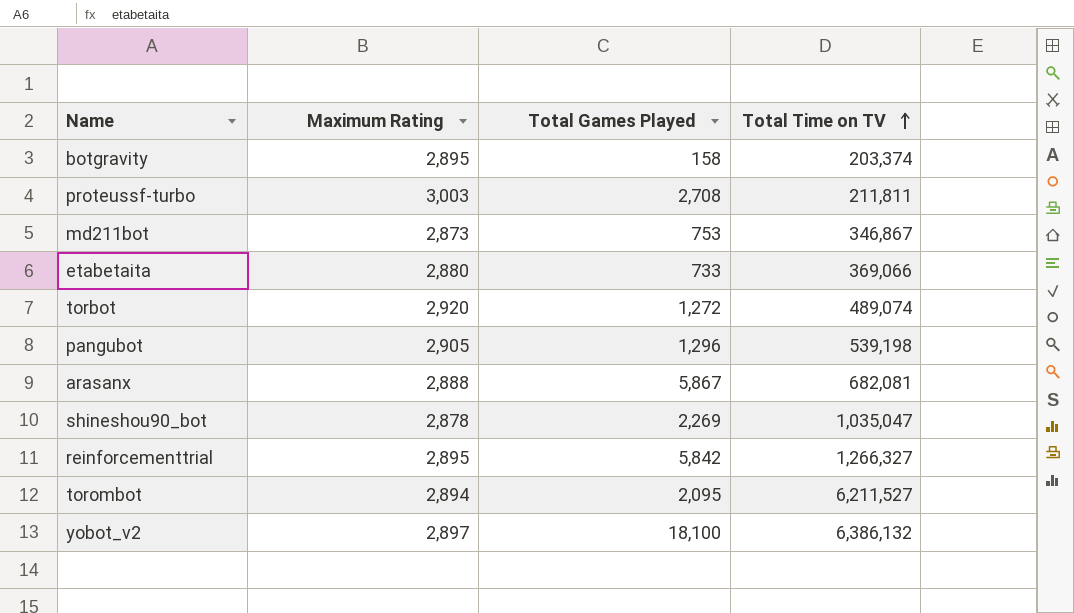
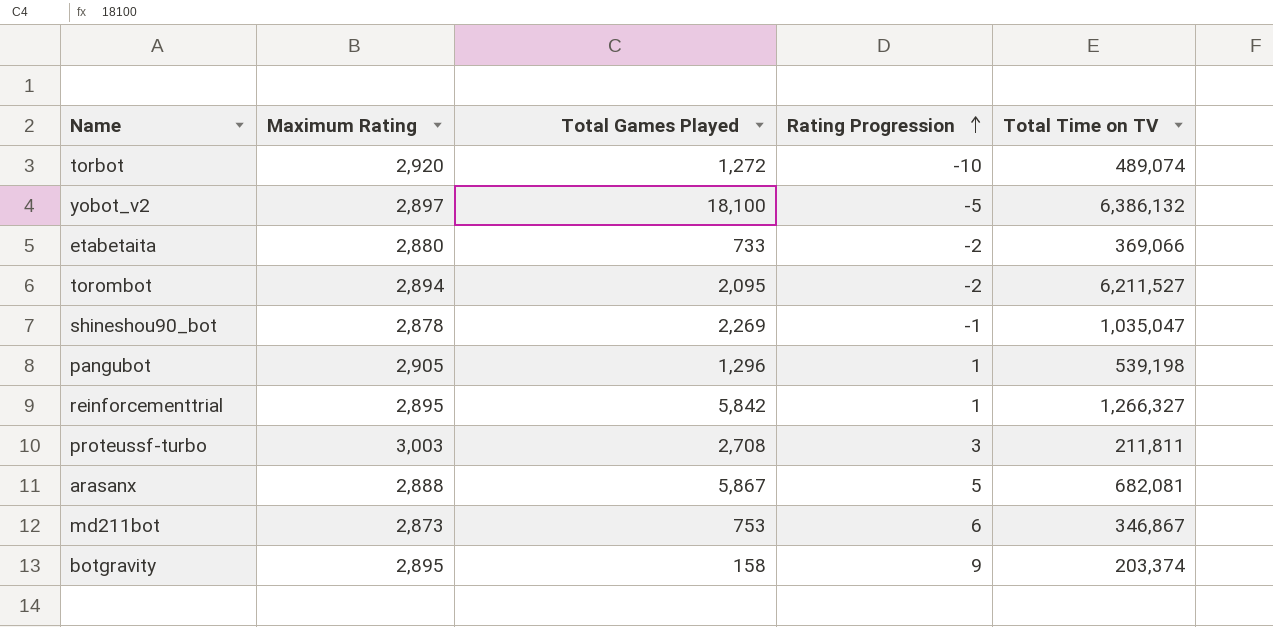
row order: Total Time on TV ascending -> Rating Progression ascending
column Rating Progression | position: none -> 4

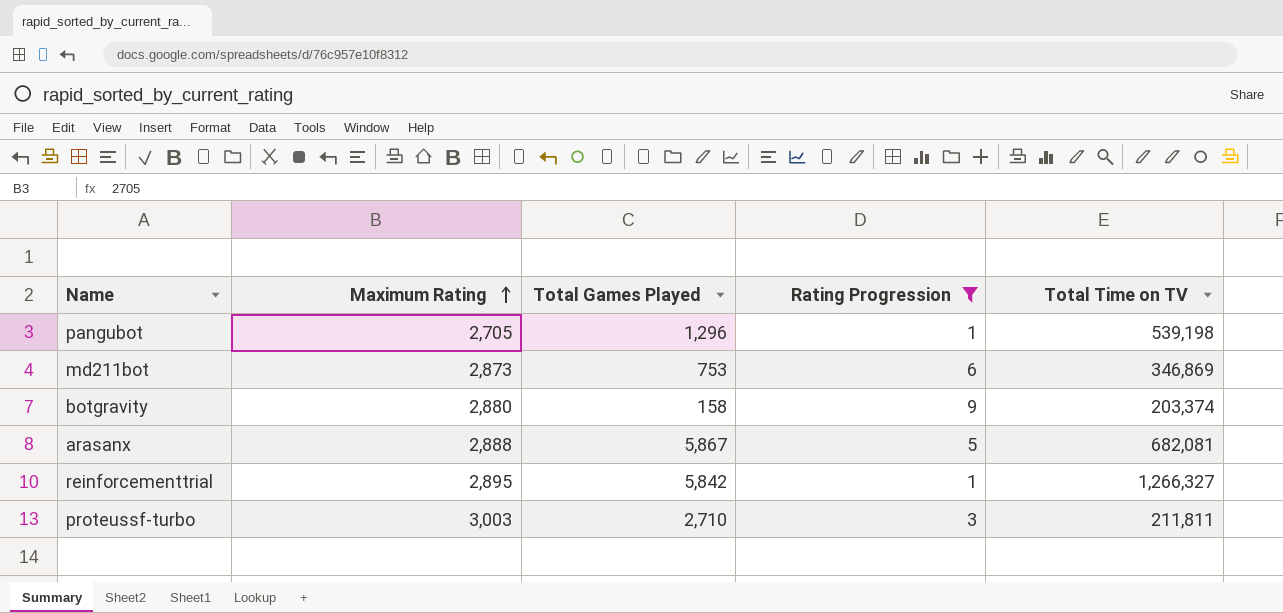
filter: none -> Rating Progression >= 1
row order: Rating Progression ascending -> Maximum Rating ascending
pangubot | Maximum Rating: 2,905 -> 2,705
md211bot | Total Time on TV: 346,867 -> 346,869
botgravity | Maximum Rating: 2,895 -> 2,880
proteussf-turbo | Total Games Played: 2,708 -> 2,710

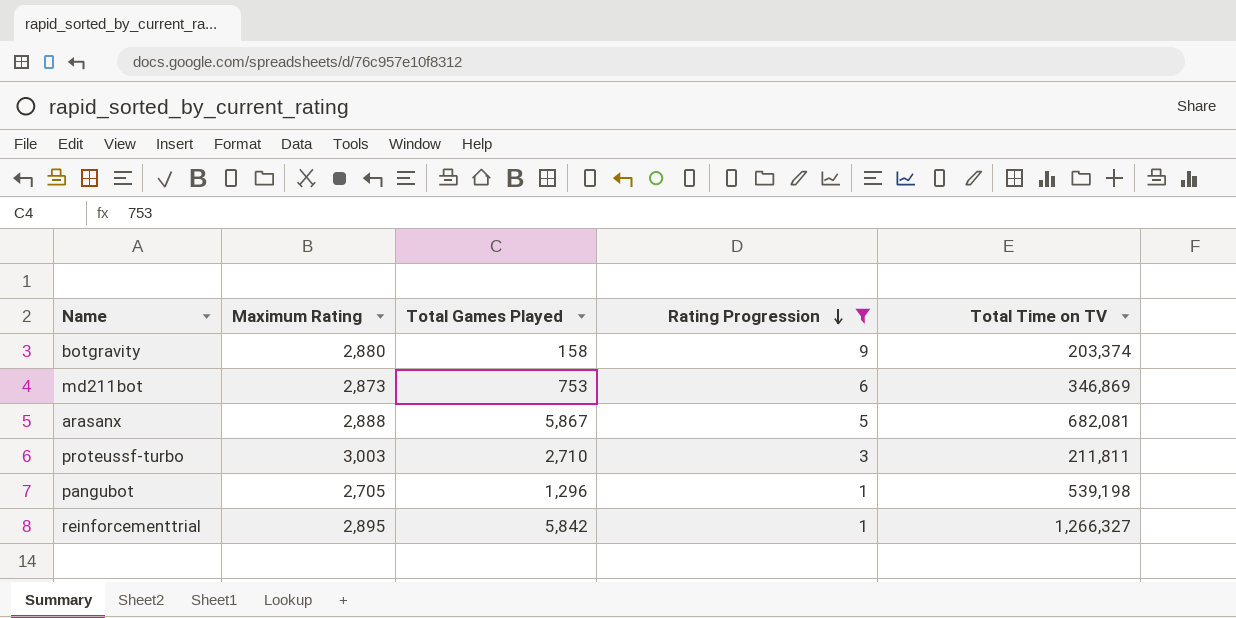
row order: Maximum Rating ascending -> Rating Progression descending

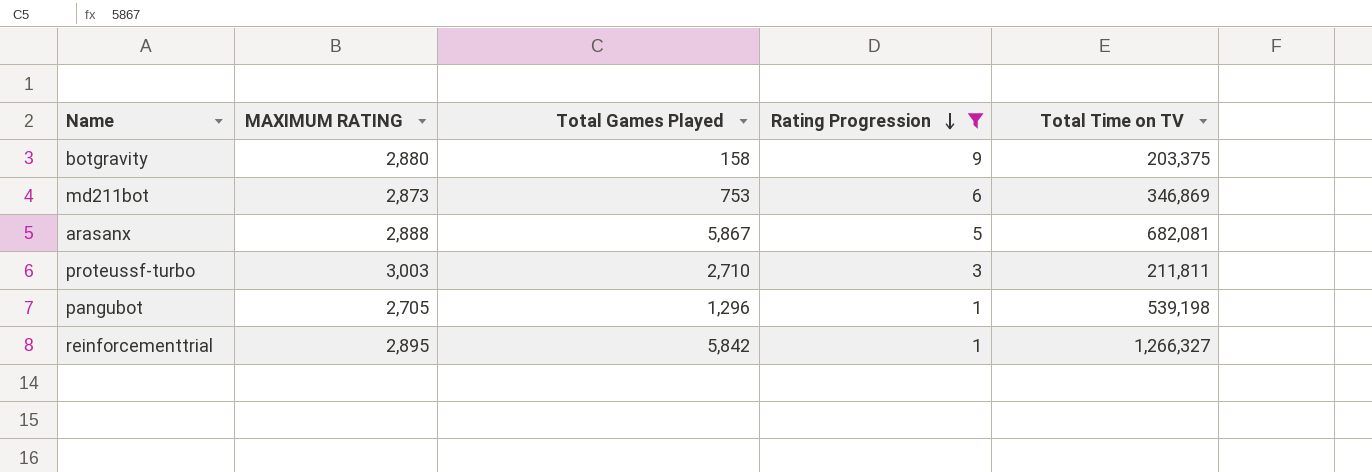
column name: Maximum Rating -> MAXIMUM RATING
botgravity | Total Time on TV: 203,374 -> 203,375

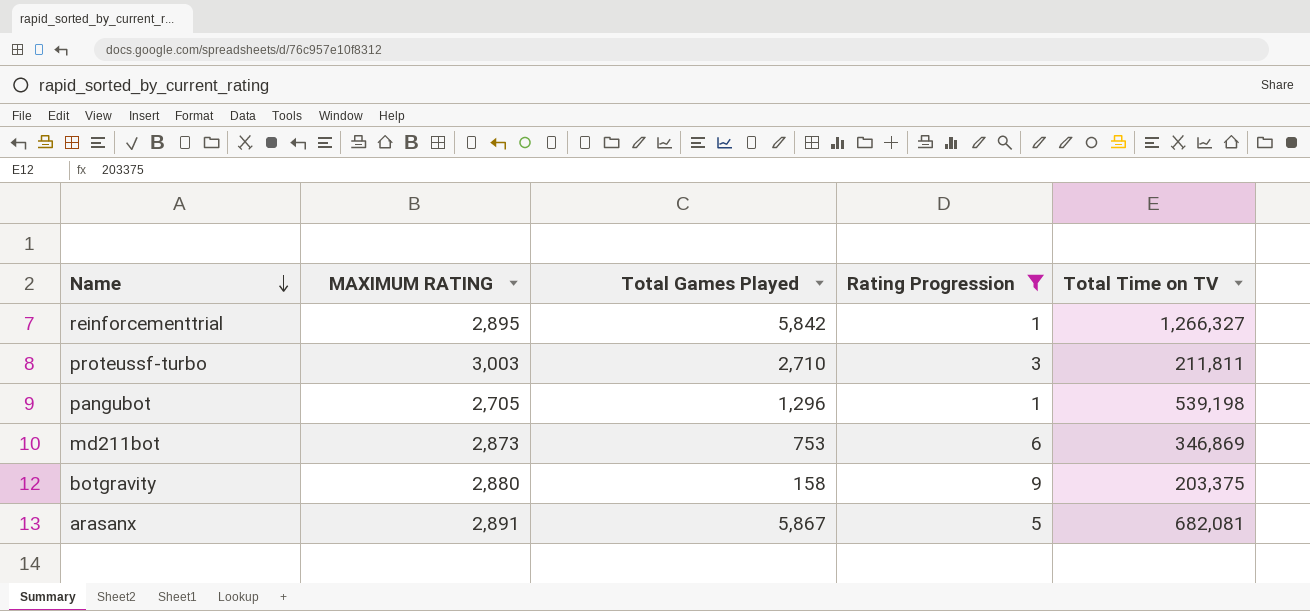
row order: Rating Progression descending -> Name descending
arasanx | MAXIMUM RATING: 2,888 -> 2,891

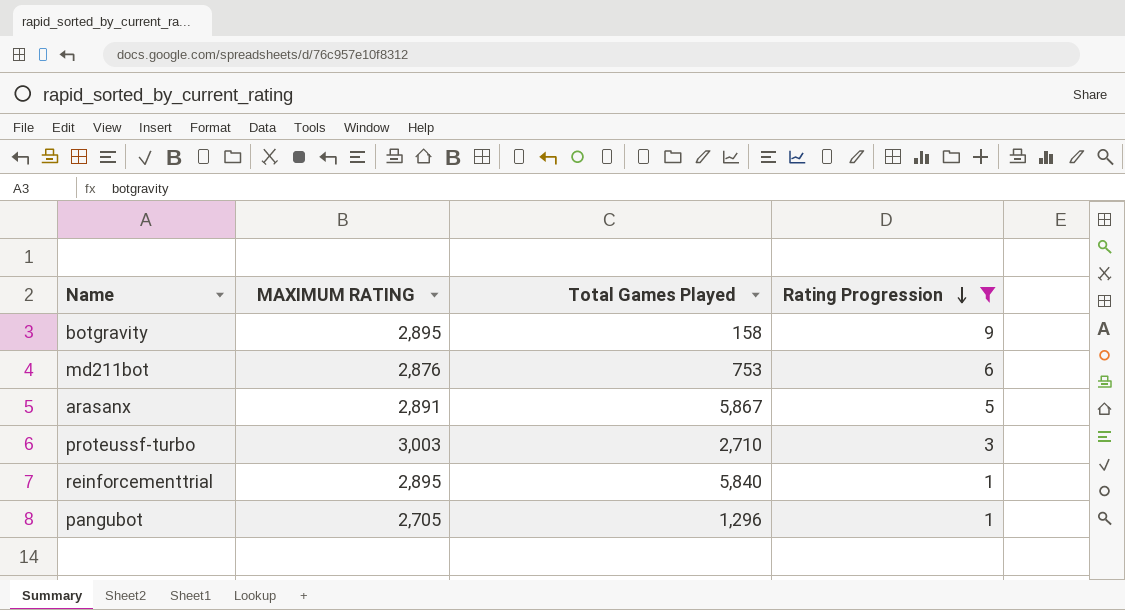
row order: Name descending -> Rating Progression descending
column Total Time on TV | position: 5 -> none
botgravity | MAXIMUM RATING: 2,880 -> 2,895
md211bot | MAXIMUM RATING: 2,873 -> 2,876
reinforcementtrial | Total Games Played: 5,842 -> 5,840

